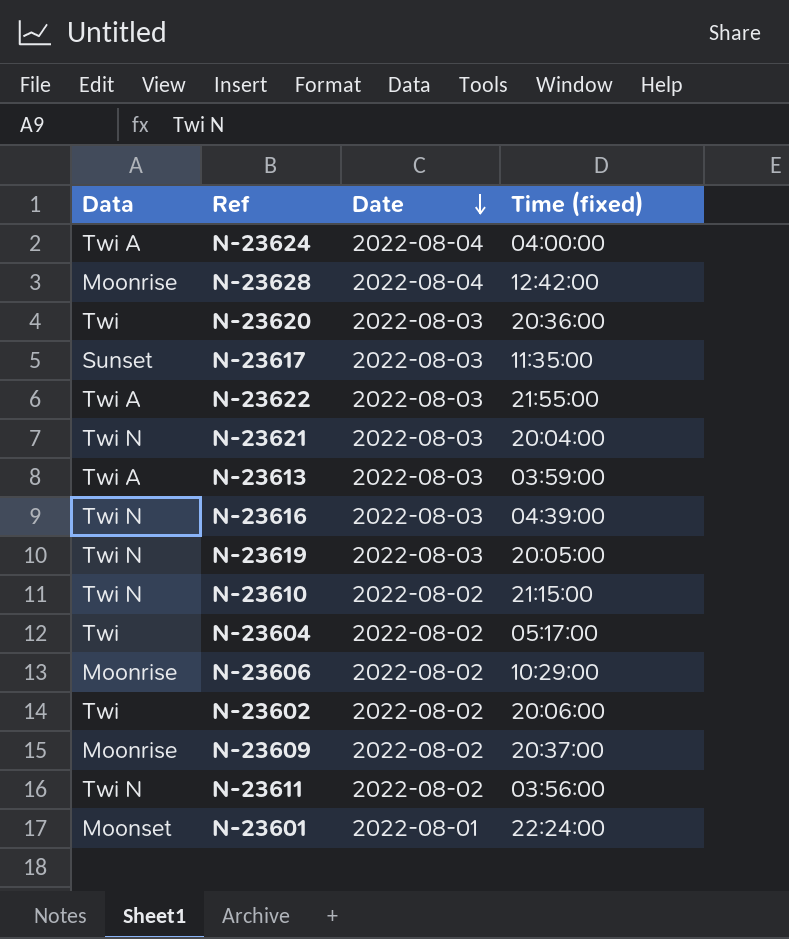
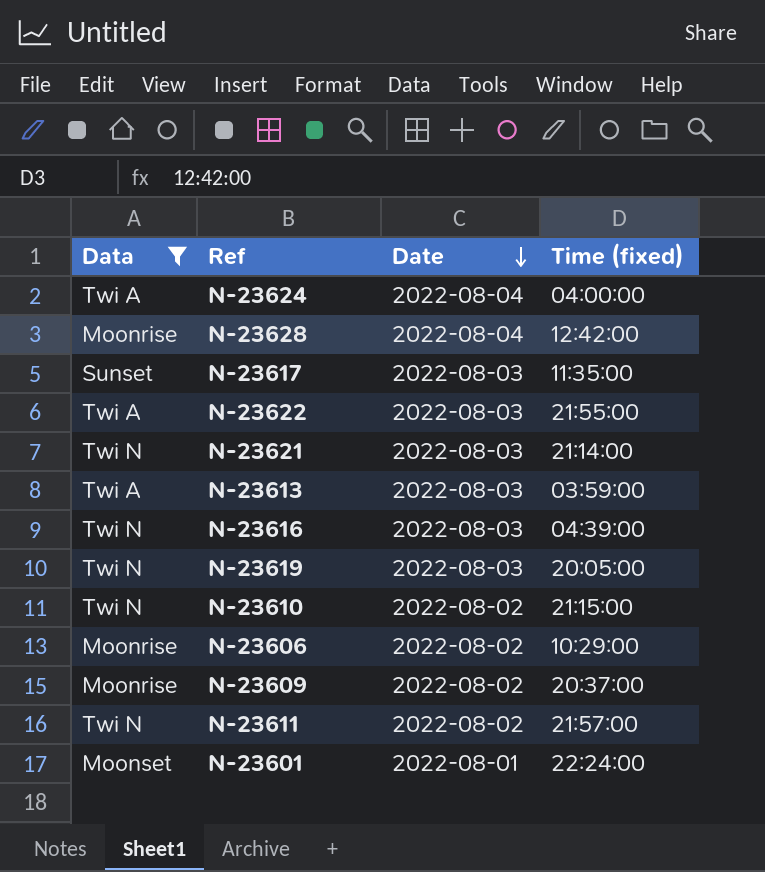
filter: none -> Data != Twi
N-23621 | Time (fixed): 20:04:00 -> 21:14:00
N-23611 | Time (fixed): 03:56:00 -> 21:57:00

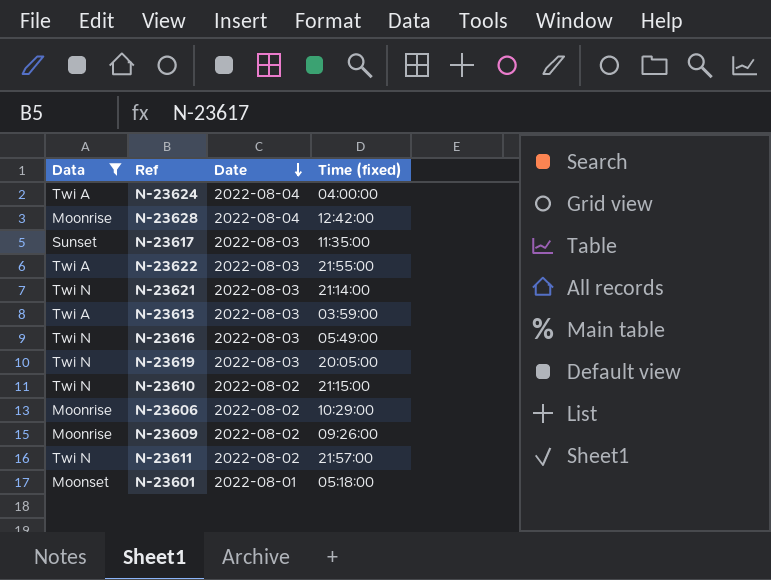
N-23616 | Time (fixed): 04:39:00 -> 05:49:00
N-23609 | Time (fixed): 20:37:00 -> 09:26:00
N-23601 | Time (fixed): 22:24:00 -> 05:18:00

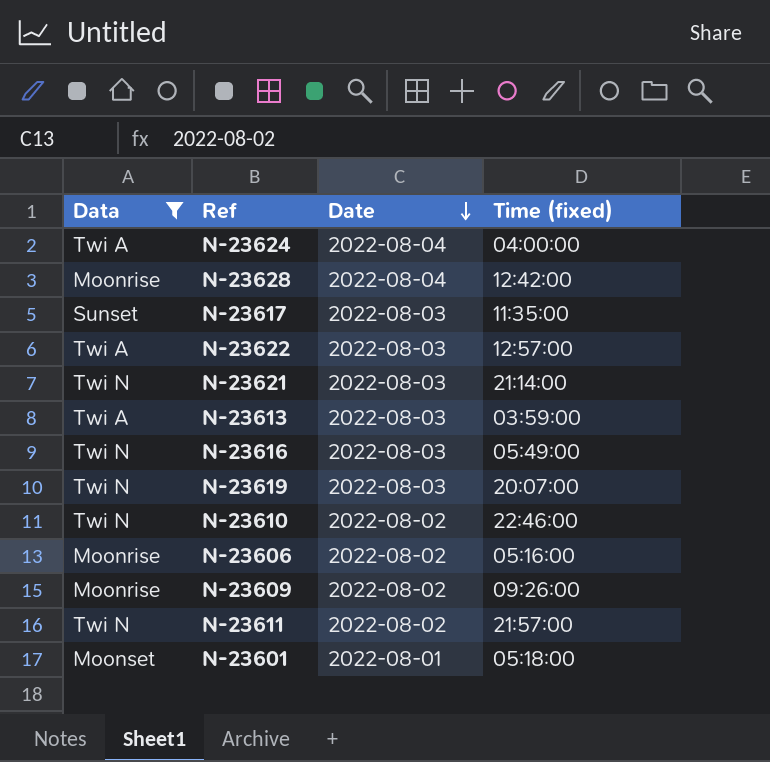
N-23622 | Time (fixed): 21:55:00 -> 12:57:00
N-23619 | Time (fixed): 20:05:00 -> 20:07:00
N-23610 | Time (fixed): 21:15:00 -> 22:46:00
N-23606 | Time (fixed): 10:29:00 -> 05:16:00

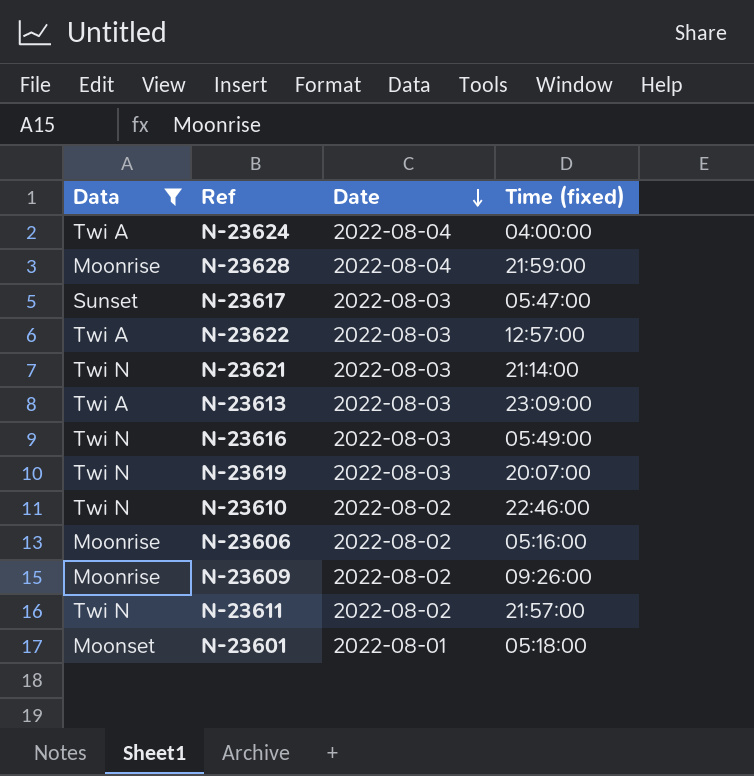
N-23628 | Time (fixed): 12:42:00 -> 21:59:00
N-23617 | Time (fixed): 11:35:00 -> 05:47:00
N-23613 | Time (fixed): 03:59:00 -> 23:09:00

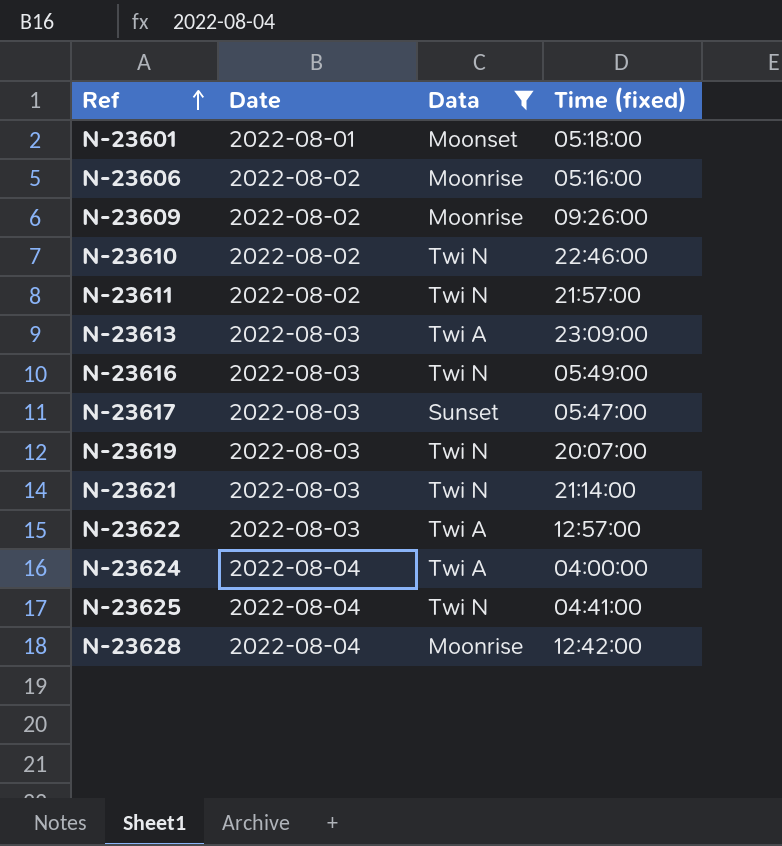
row order: Date descending -> Ref ascending
column Data | position: 1 -> 3
row N-23625: none -> 2022-08-04 | Twi N | 04:41:00
N-23628 | Time (fixed): 21:59:00 -> 12:42:00

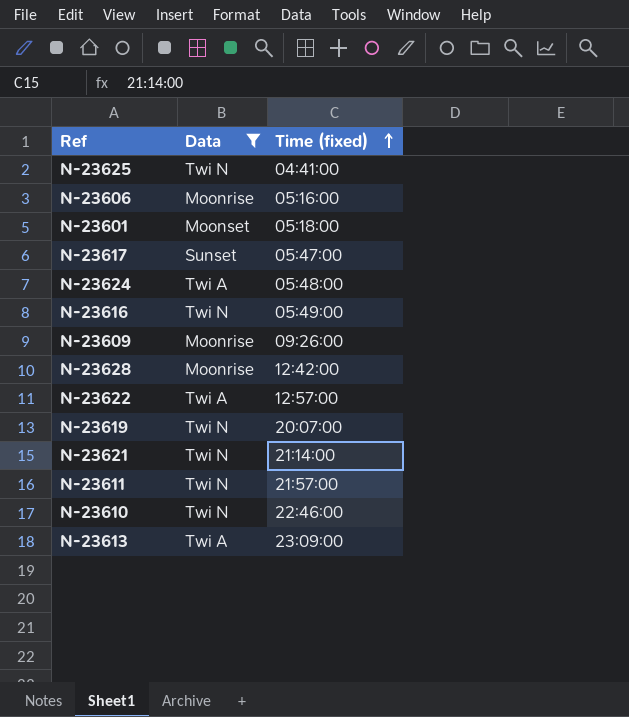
row order: Ref ascending -> Time (fixed) ascending
column Date | position: 2 -> none
N-23624 | Time (fixed): 04:00:00 -> 05:48:00

